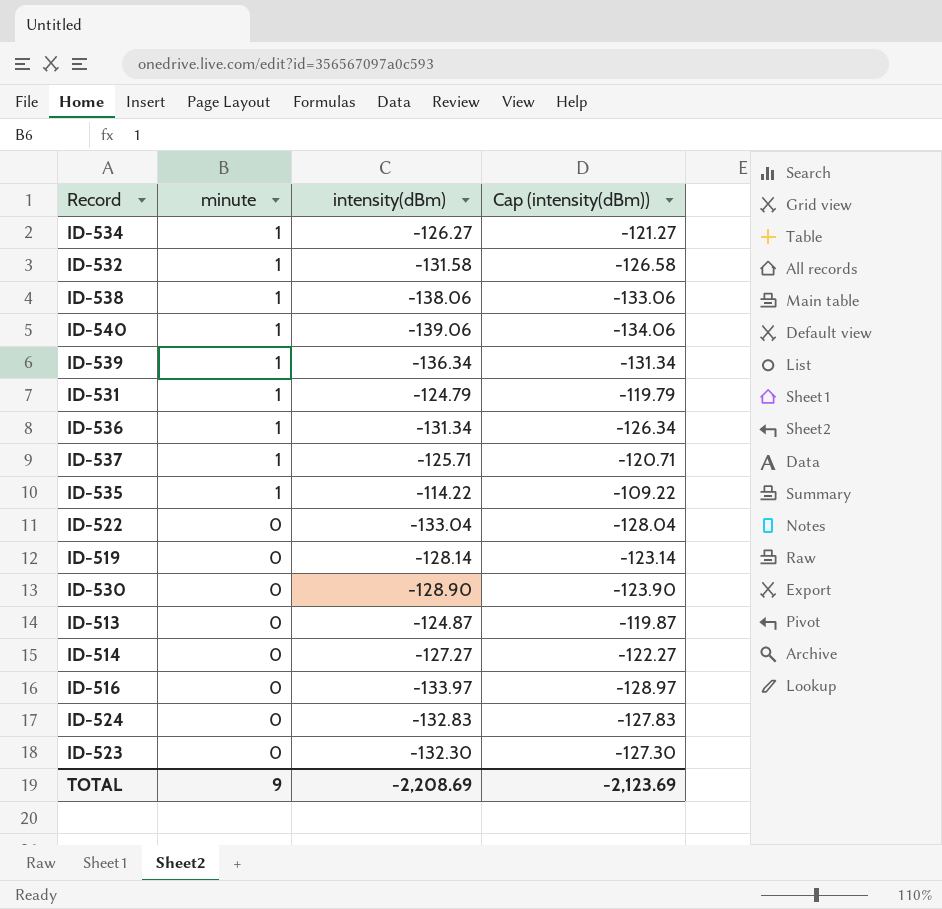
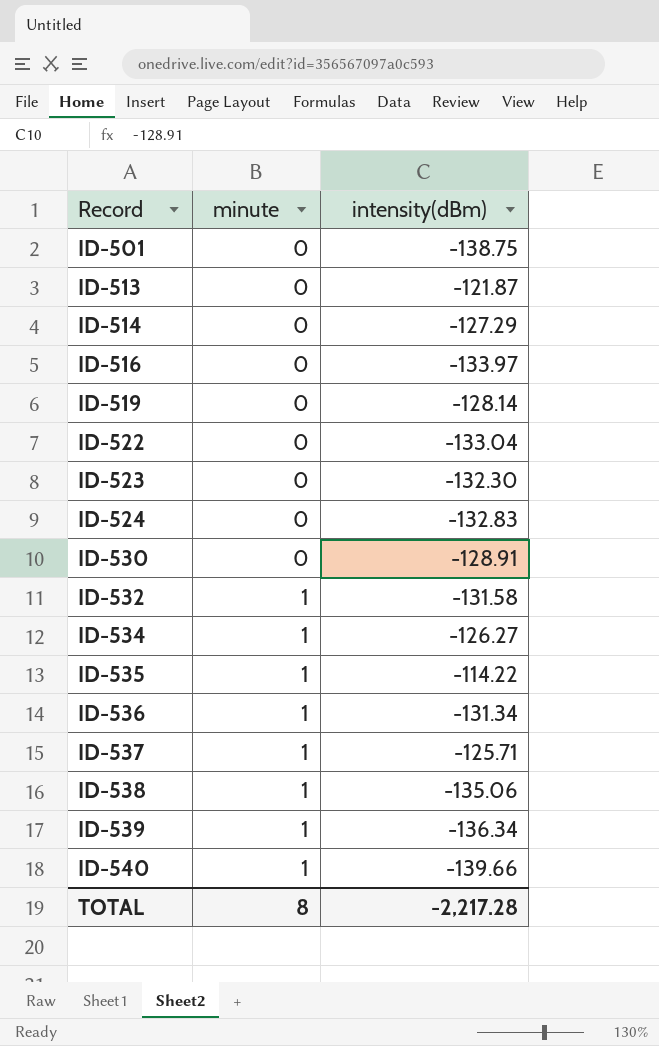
row order: minute descending -> Record ascending
column Cap (intensity(dBm)) | formula: [intensity(dBm)] + 5 -> none
row ID-531: 1 | -124.79 | -119.79 -> none
row ID-501: none -> 0 | -138.75
ID-513 | intensity(dBm): -124.87 -> -121.87
ID-514 | intensity(dBm): -127.27 -> -127.29
ID-530 | intensity(dBm): -128.90 -> -128.91
ID-538 | intensity(dBm): -138.06 -> -135.06
ID-540 | intensity(dBm): -139.06 -> -139.66
TOTAL | minute: 9 -> 8
TOTAL | intensity(dBm): -2,208.69 -> -2,217.28

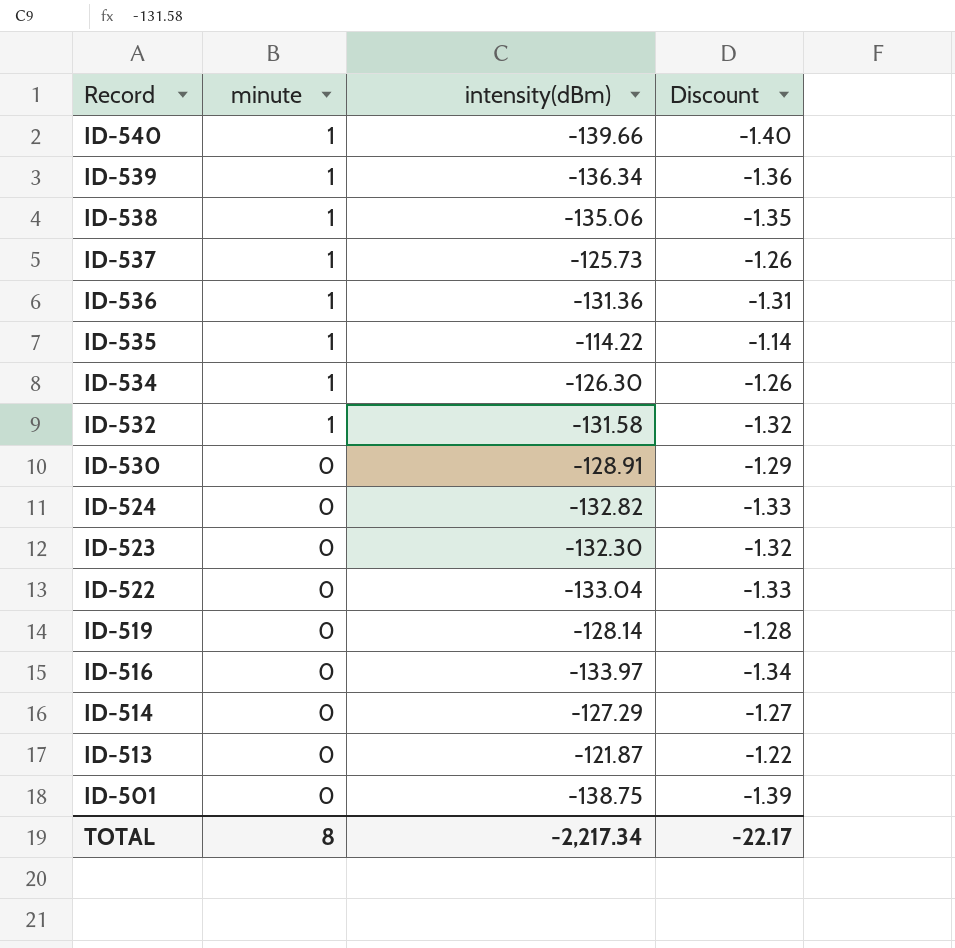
row order: Record ascending -> Record descending
column Discount | formula: none -> [intensity(dBm)] * 0.01
ID-537 | intensity(dBm): -125.71 -> -125.73
ID-536 | intensity(dBm): -131.34 -> -131.36
ID-534 | intensity(dBm): -126.27 -> -126.30
ID-524 | intensity(dBm): -132.83 -> -132.82
TOTAL | intensity(dBm): -2,217.28 -> -2,217.34

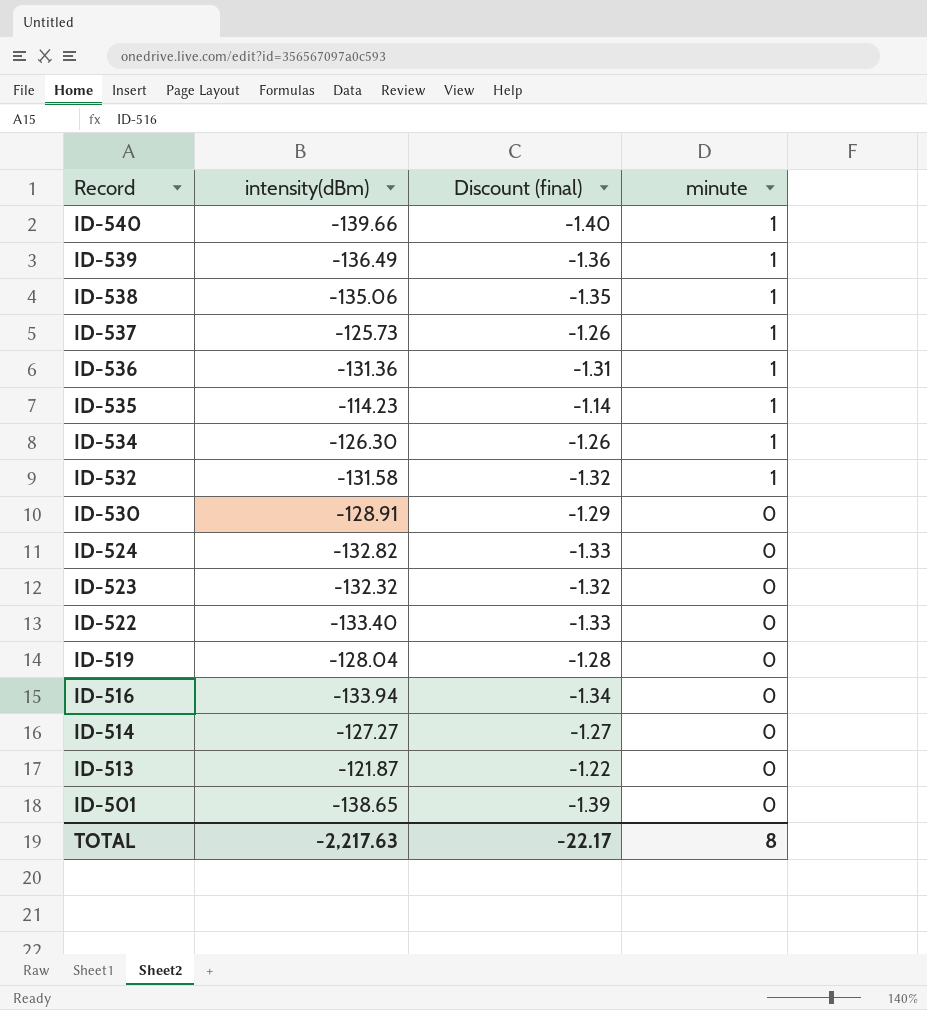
column name: Discount -> Discount (final)
column minute | position: 2 -> 4
ID-539 | intensity(dBm): -136.34 -> -136.49
ID-535 | intensity(dBm): -114.22 -> -114.23
ID-523 | intensity(dBm): -132.30 -> -132.32
ID-522 | intensity(dBm): -133.04 -> -133.40
ID-519 | intensity(dBm): -128.14 -> -128.04
ID-516 | intensity(dBm): -133.97 -> -133.94
ID-514 | intensity(dBm): -127.29 -> -127.27
ID-501 | intensity(dBm): -138.75 -> -138.65
TOTAL | intensity(dBm): -2,217.34 -> -2,217.63

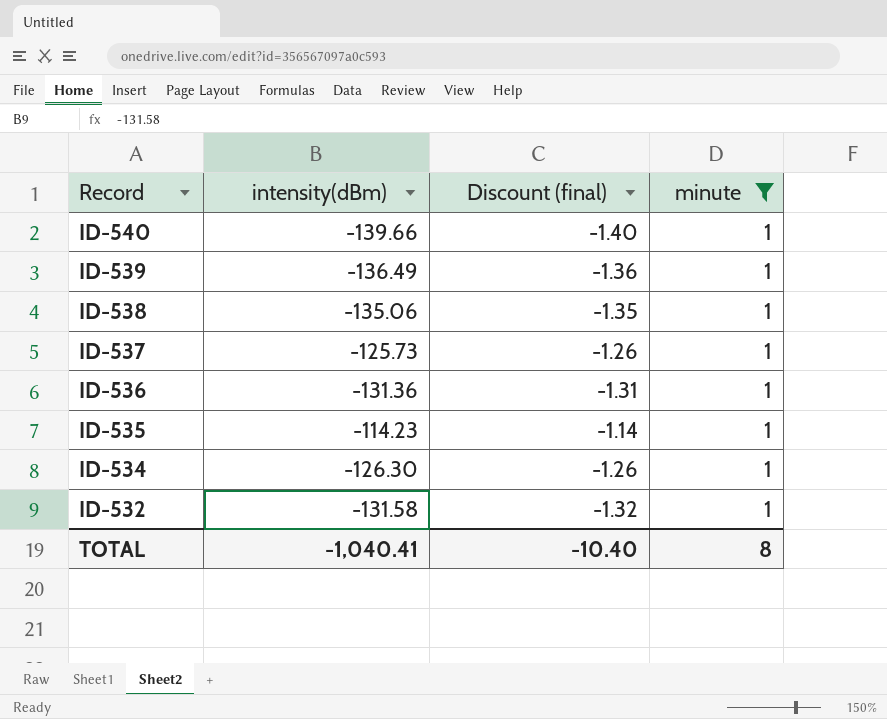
filter: none -> minute = 1
TOTAL | intensity(dBm): -2,217.63 -> -1,040.41
TOTAL | Discount (final): -22.17 -> -10.40

